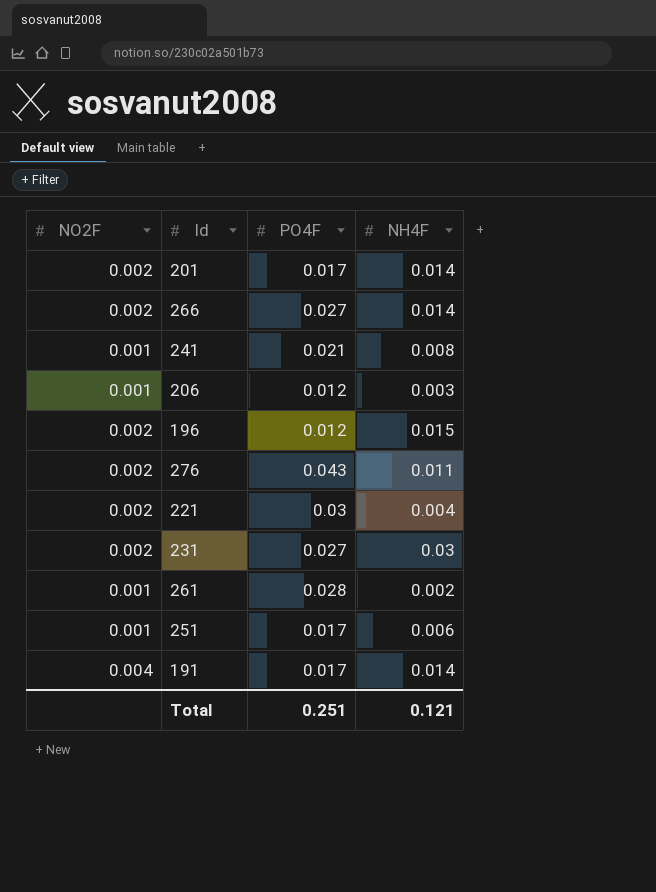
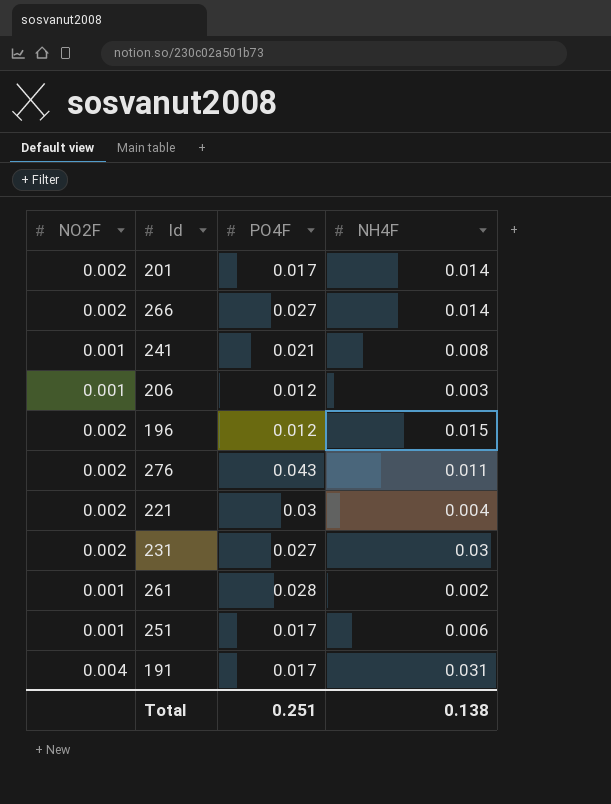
191 | NH4F: 0.014 -> 0.031
Total | NH4F: 0.121 -> 0.138

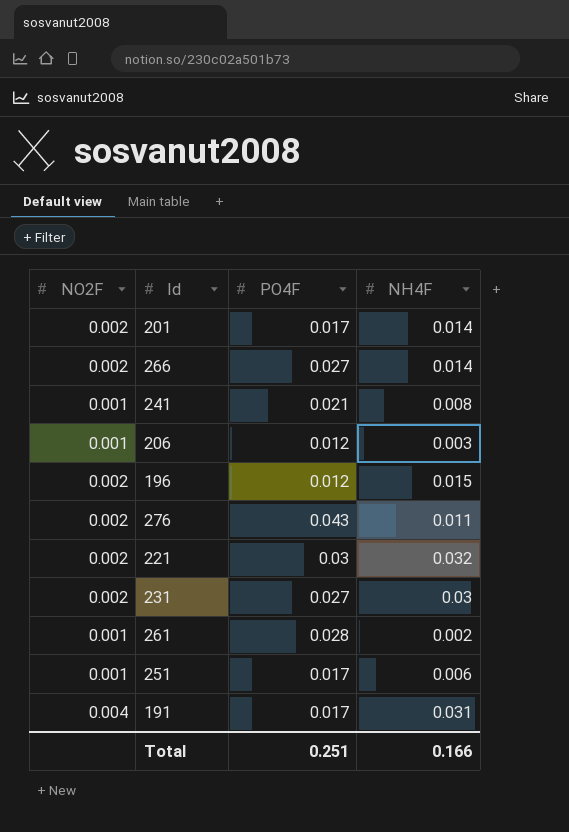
221 | NH4F: 0.004 -> 0.032
Total | NH4F: 0.138 -> 0.166

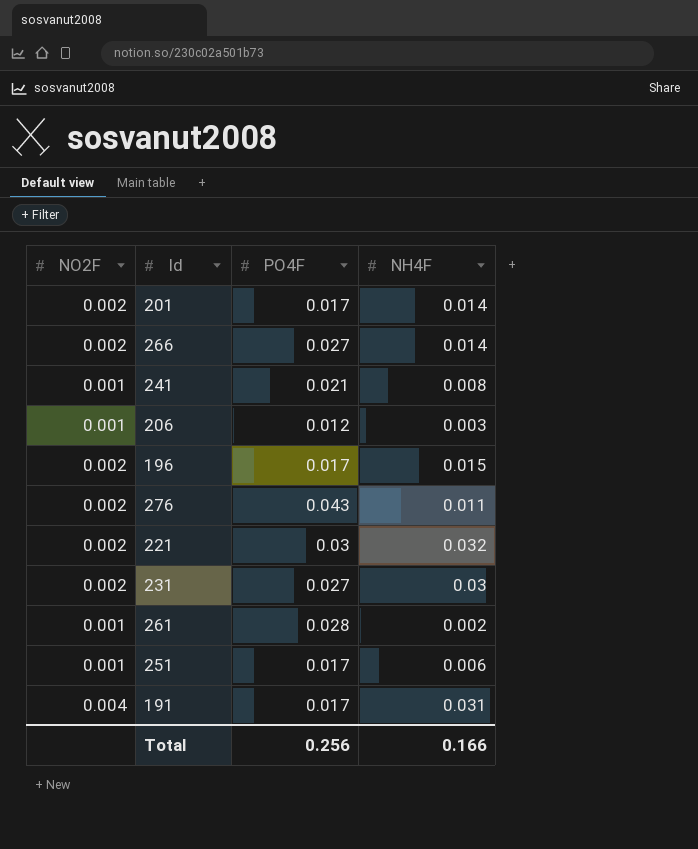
196 | PO4F: 0.012 -> 0.017
Total | PO4F: 0.251 -> 0.256

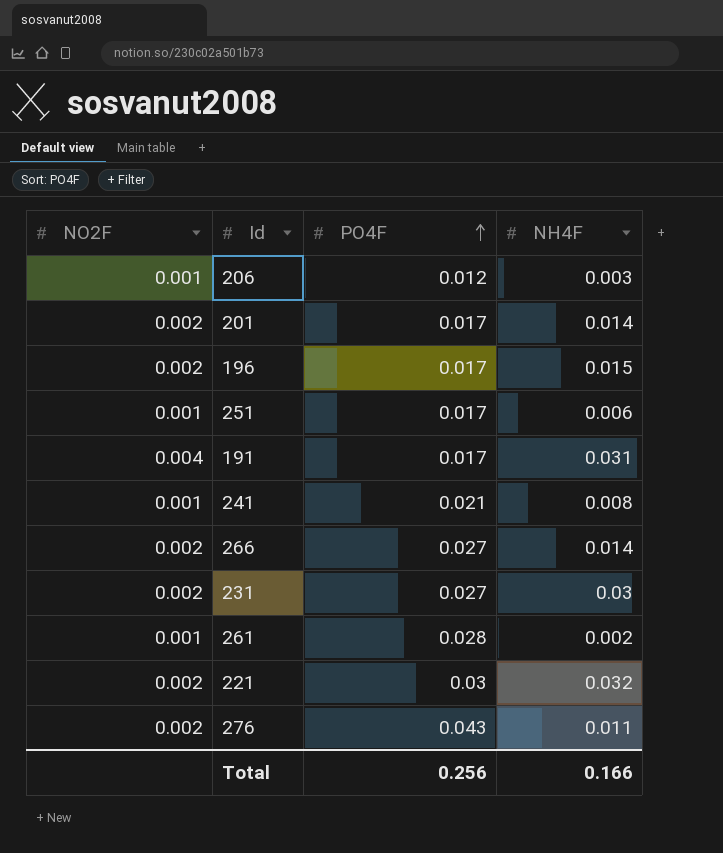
row order: none -> PO4F ascending

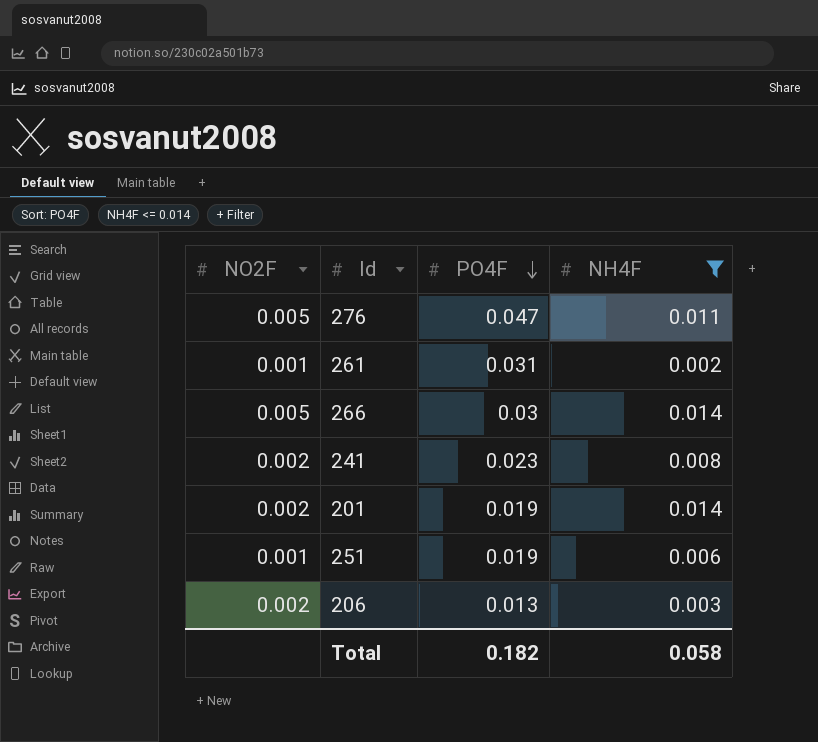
filter: none -> NH4F <= 0.014
row order: PO4F ascending -> PO4F descending
276 | NO2F: 0.002 -> 0.005
276 | PO4F: 0.043 -> 0.047
261 | PO4F: 0.028 -> 0.031
266 | NO2F: 0.002 -> 0.005
266 | PO4F: 0.027 -> 0.03
241 | NO2F: 0.001 -> 0.002
241 | PO4F: 0.021 -> 0.023
201 | PO4F: 0.017 -> 0.019
251 | PO4F: 0.017 -> 0.019
206 | NO2F: 0.001 -> 0.002
206 | PO4F: 0.012 -> 0.013
Total | PO4F: 0.256 -> 0.182
Total | NH4F: 0.166 -> 0.058

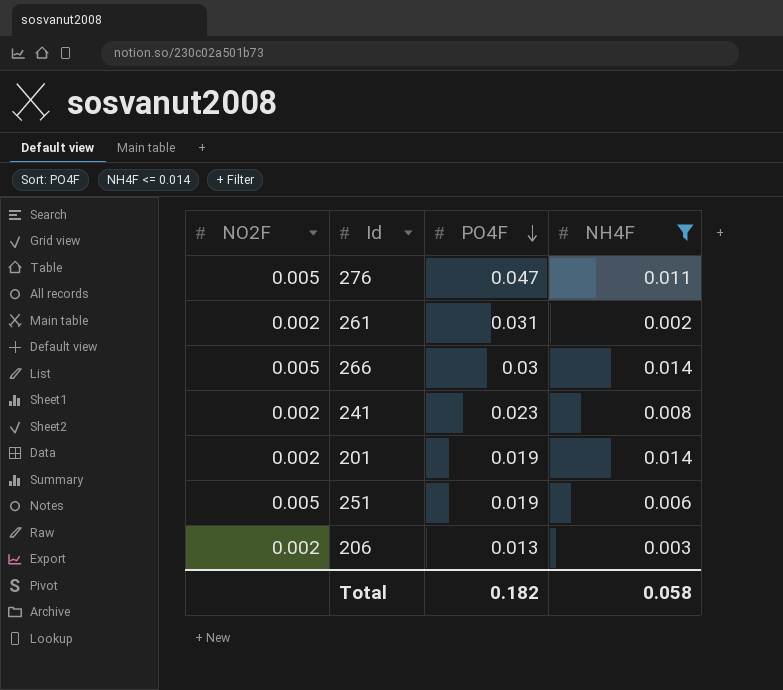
261 | NO2F: 0.001 -> 0.002
251 | NO2F: 0.001 -> 0.005

